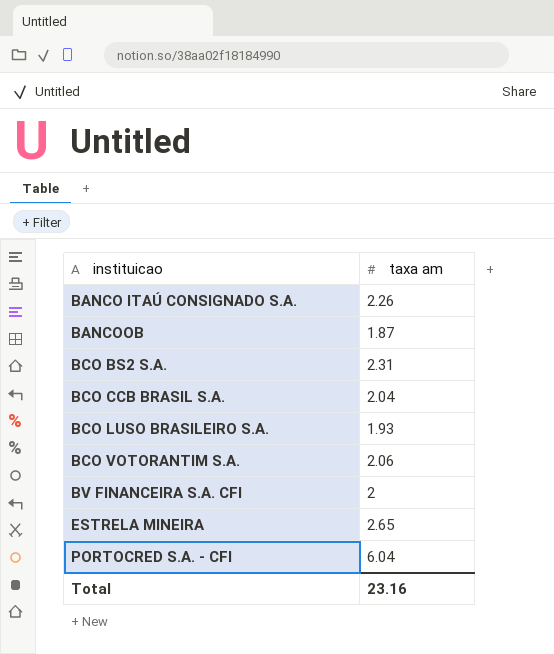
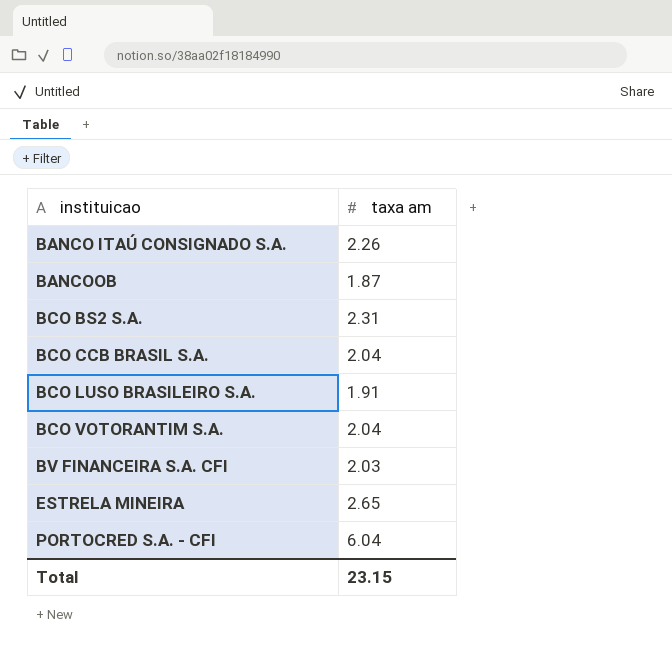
BCO LUSO BRASILEIRO S.A. | taxa am: 1.93 -> 1.91
BCO VOTORANTIM S.A. | taxa am: 2.06 -> 2.04
BV FINANCEIRA S.A. CFI | taxa am: 2 -> 2.03
Total | taxa am: 23.16 -> 23.15

